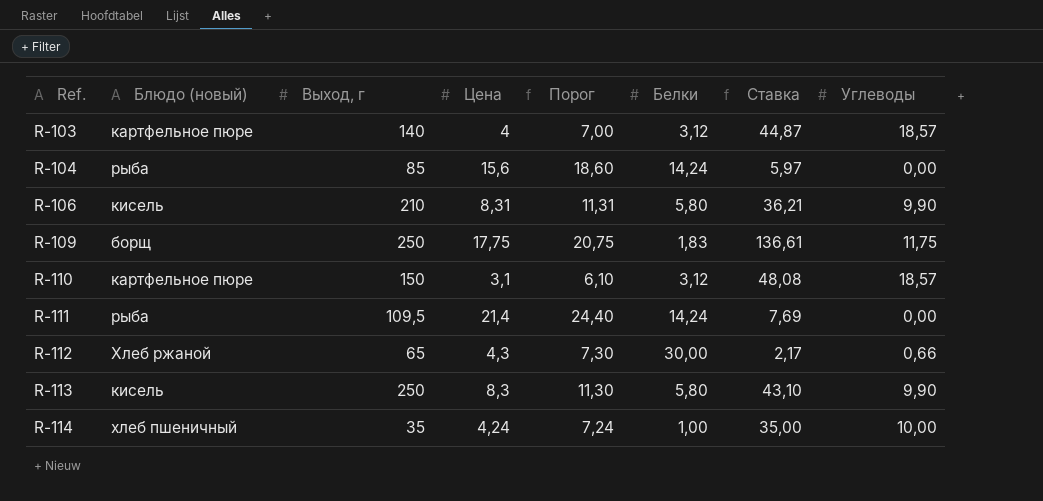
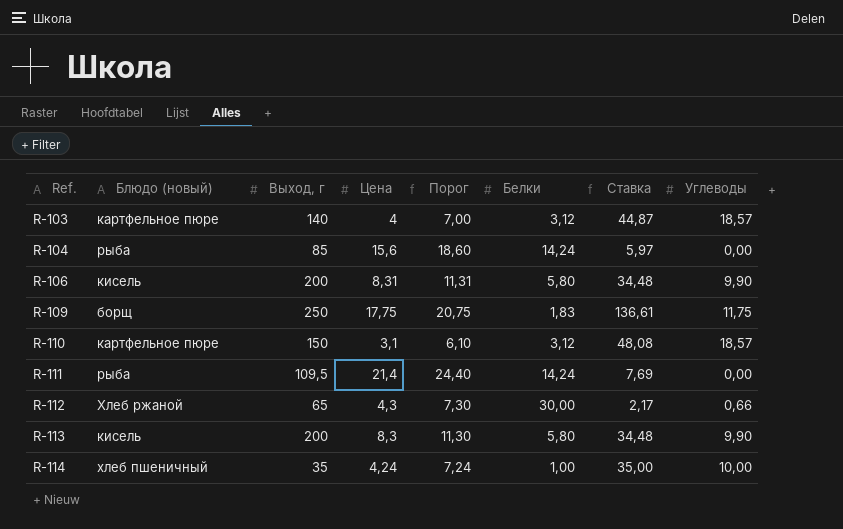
R-106 | Выход, г: 210 -> 200
R-106 | Ставка: 36,21 -> 34,48
R-113 | Выход, г: 250 -> 200
R-113 | Ставка: 43,10 -> 34,48

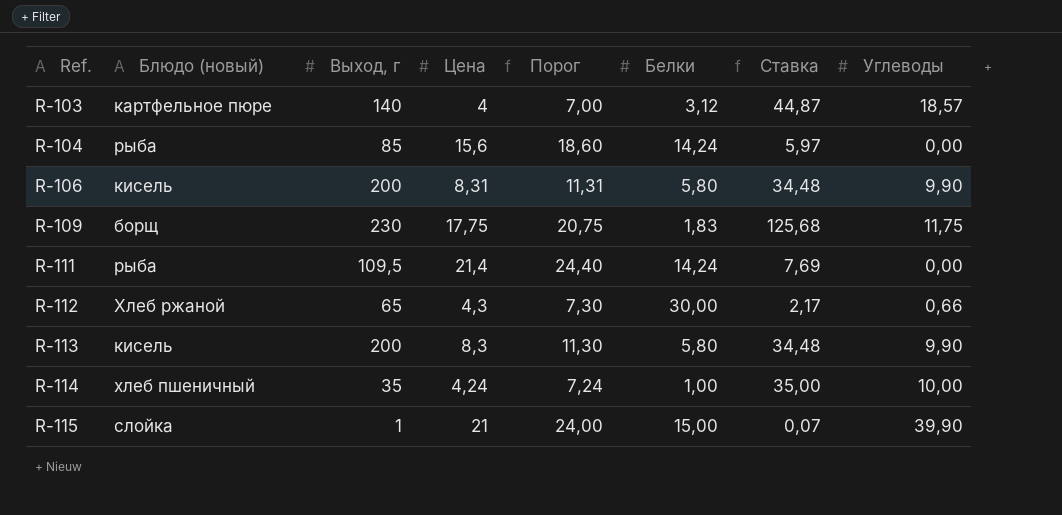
row R-110: картфельное пюре | 150 | 3,1 | 6,10 | 3,12 | 48,08 | 18,57 -> none
R-109 | Выход, г: 250 -> 230
R-109 | Ставка: 136,61 -> 125,68
row R-115: none -> слойка | 1 | 21 | 24,00 | 15,00 | 0,07 | 39,90

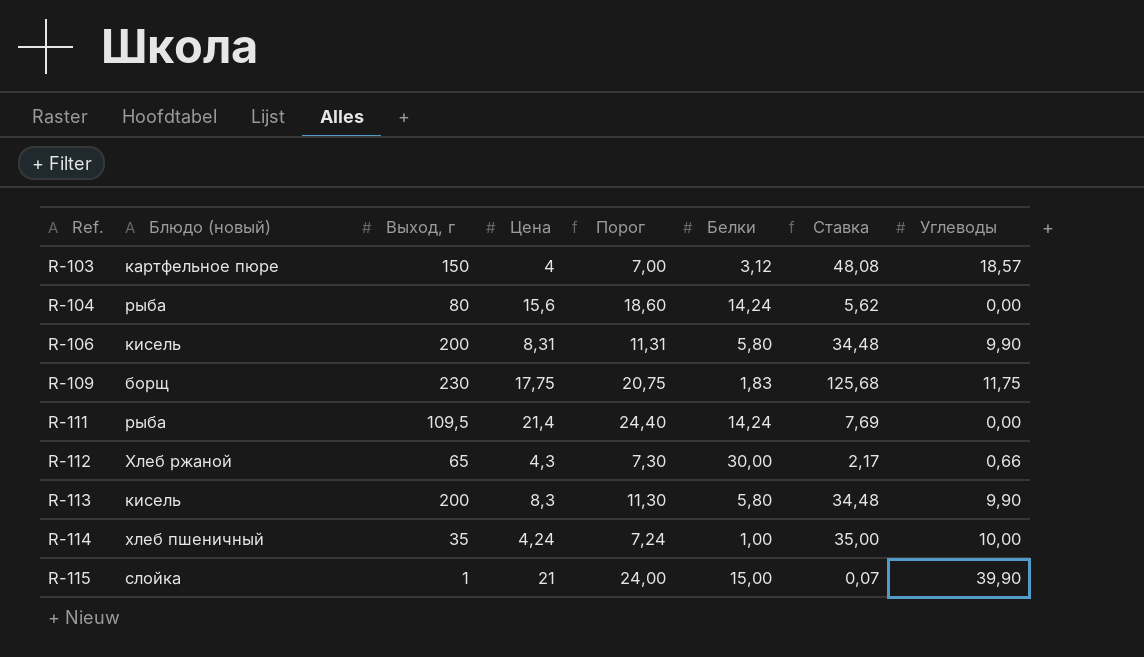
R-103 | Выход, г: 140 -> 150
R-103 | Ставка: 44,87 -> 48,08
R-104 | Выход, г: 85 -> 80
R-104 | Ставка: 5,97 -> 5,62

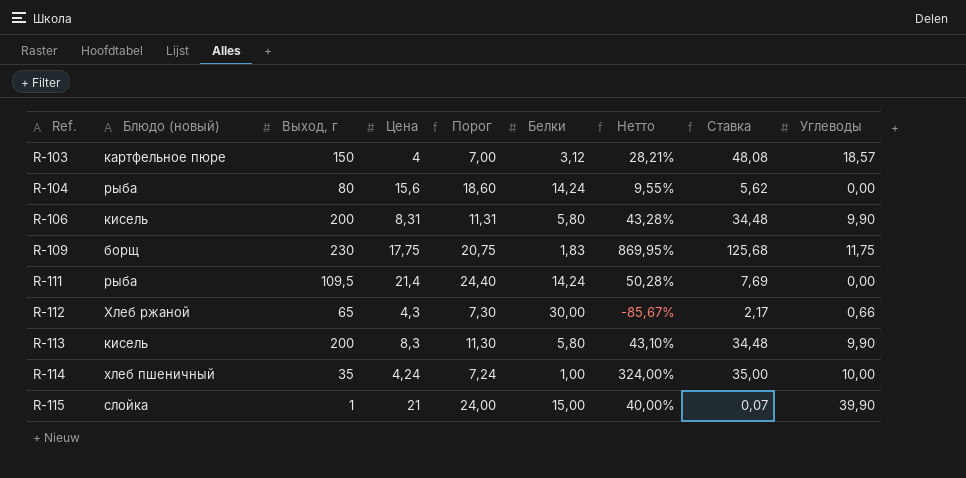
column Нетто | formula: none -> ([Цена] - [Белки]) / [Белки]

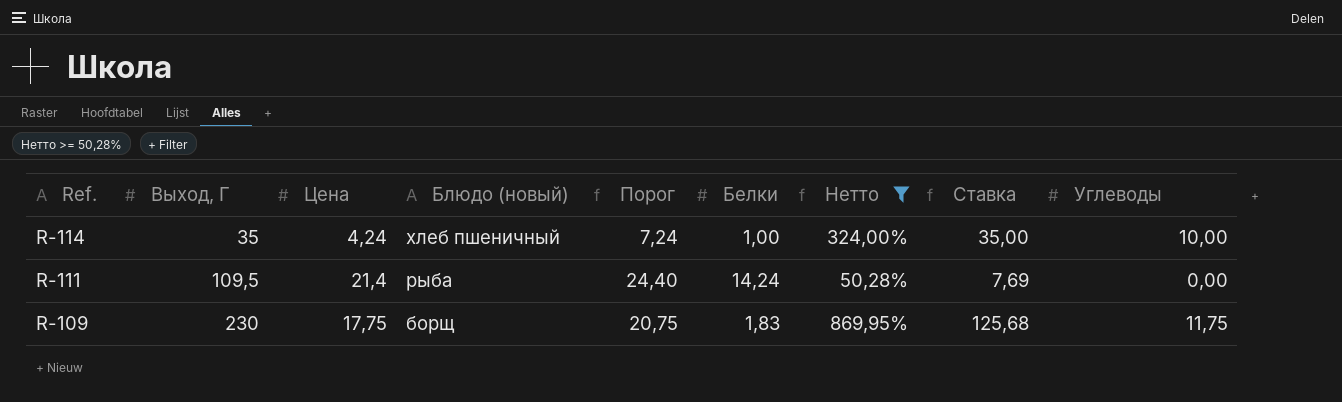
filter: none -> Нетто >= 50,28%
row order: Ref. ascending -> Ref. descending
column name: Выход, г -> Выход, Г
column Блюдо (новый) | position: 2 -> 4

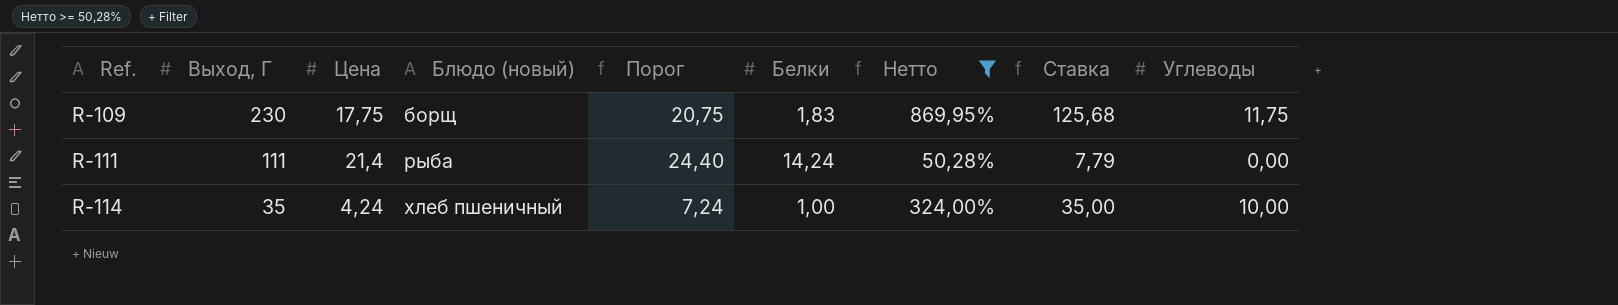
row order: Ref. descending -> Ref. ascending
R-111 | Выход, Г: 109,5 -> 111
R-111 | Ставка: 7,69 -> 7,79

